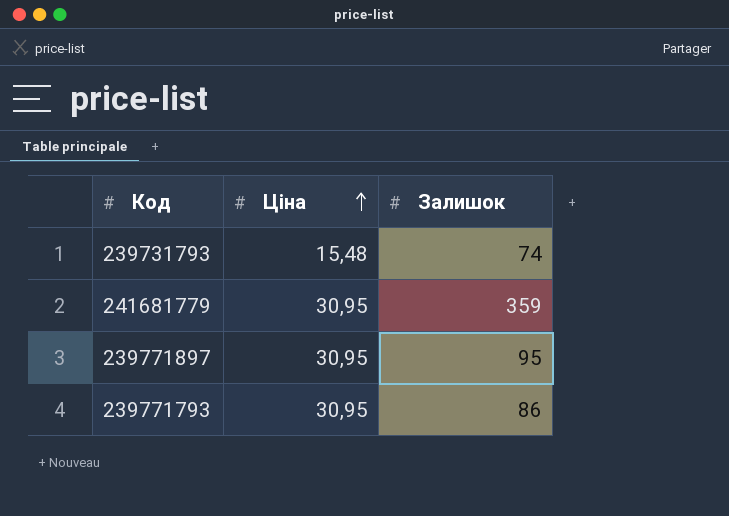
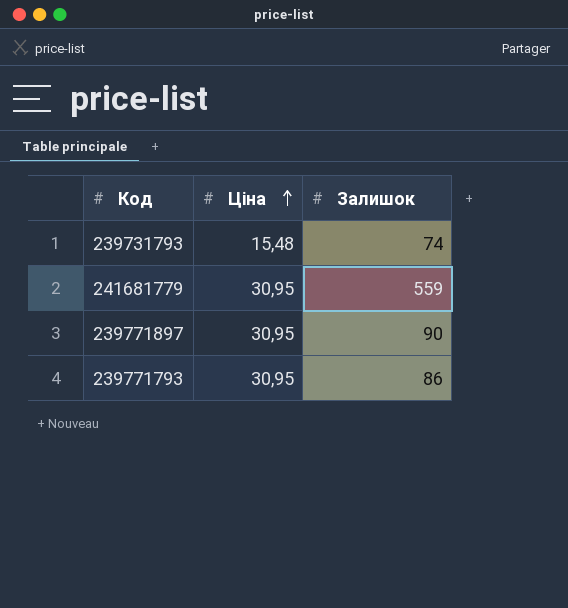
241681779 | Залишок: 359 -> 559
239771897 | Залишок: 95 -> 90

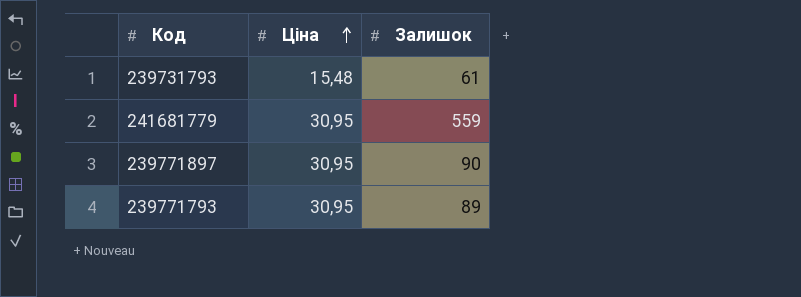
239731793 | Залишок: 74 -> 61
239771793 | Залишок: 86 -> 89

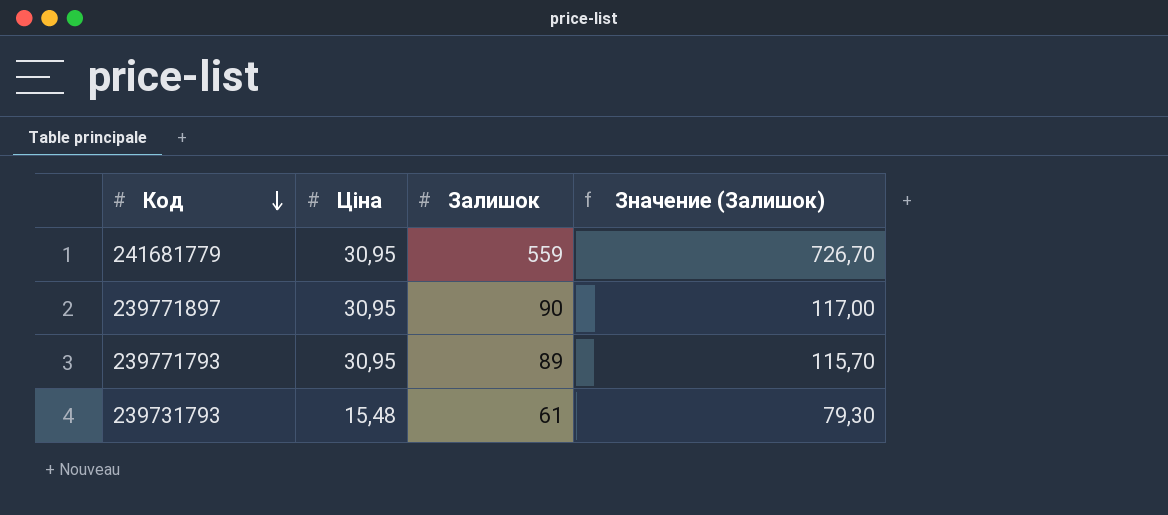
row order: Ціна ascending -> Код descending
column Значение (Залишок) | formula: none -> [Залишок] * 1,3

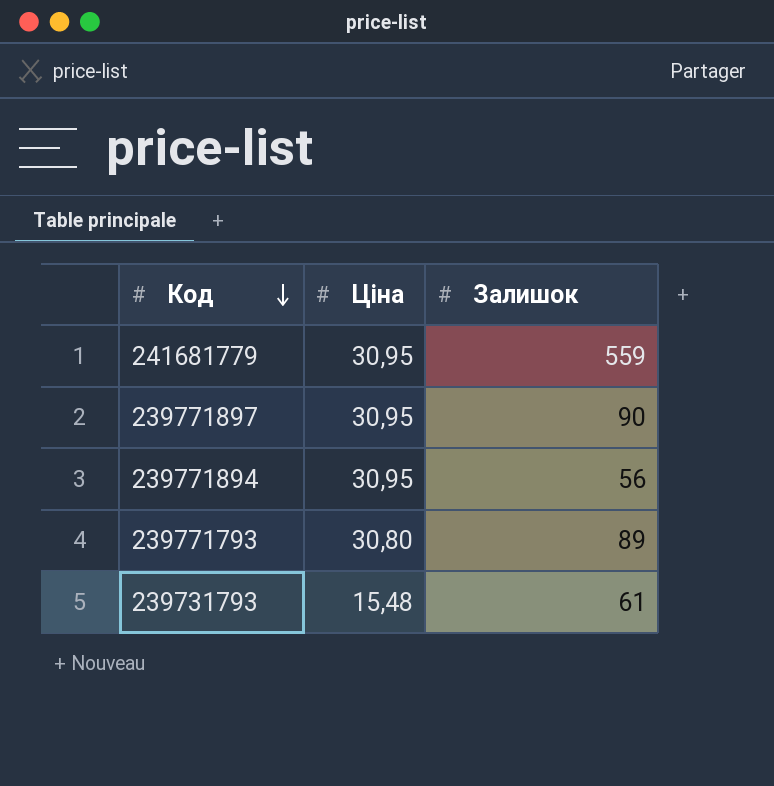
column Значение (Залишок) | formula: [Залишок] * 1,3 -> none
row 239771894: none -> 30,95 | 56
239771793 | Ціна: 30,95 -> 30,80

